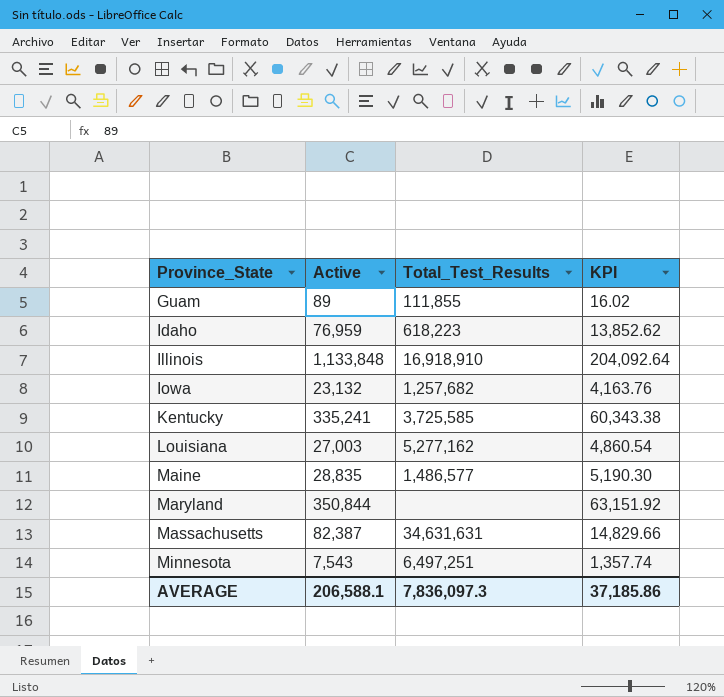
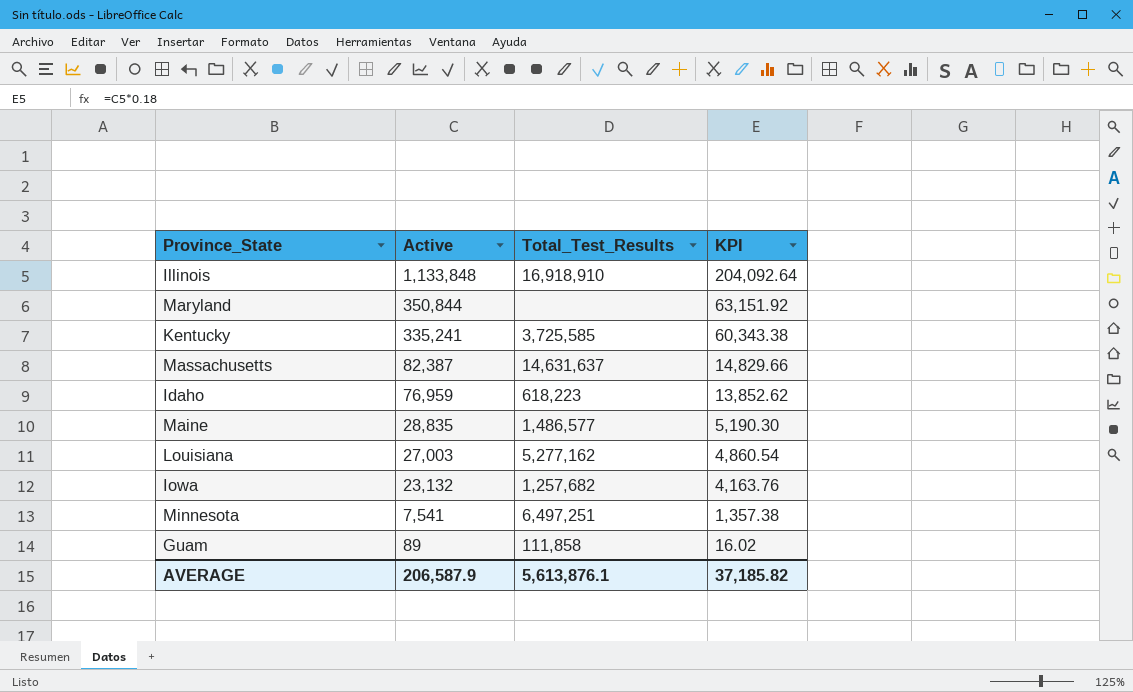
row order: Province_State ascending -> Active descending
Massachusetts | Total_Test_Results: 34,631,631 -> 14,631,637
Minnesota | Active: 7,543 -> 7,541
Minnesota | KPI: 1,357.74 -> 1,357.38
Guam | Total_Test_Results: 111,855 -> 111,858
AVERAGE | Active: 206,588.1 -> 206,587.9
AVERAGE | Total_Test_Results: 7,836,097.3 -> 5,613,876.1
AVERAGE | KPI: 37,185.86 -> 37,185.82

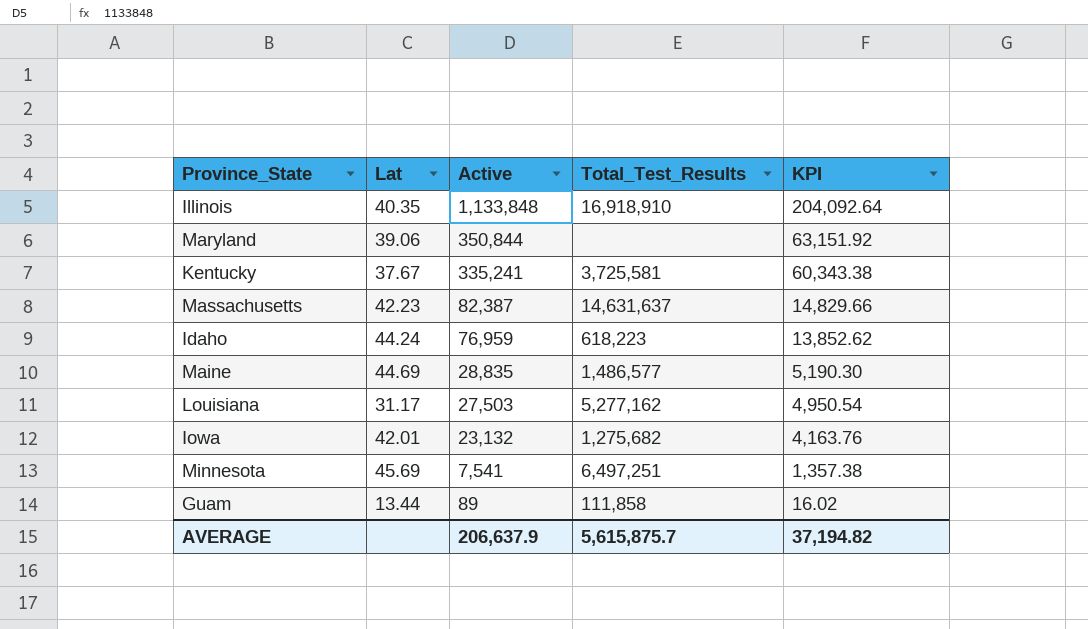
column Lat | position: none -> 2
Kentucky | Total_Test_Results: 3,725,585 -> 3,725,581
Louisiana | Active: 27,003 -> 27,503
Louisiana | KPI: 4,860.54 -> 4,950.54
Iowa | Total_Test_Results: 1,257,682 -> 1,275,682
AVERAGE | Active: 206,587.9 -> 206,637.9
AVERAGE | Total_Test_Results: 5,613,876.1 -> 5,615,875.7
AVERAGE | KPI: 37,185.82 -> 37,194.82

